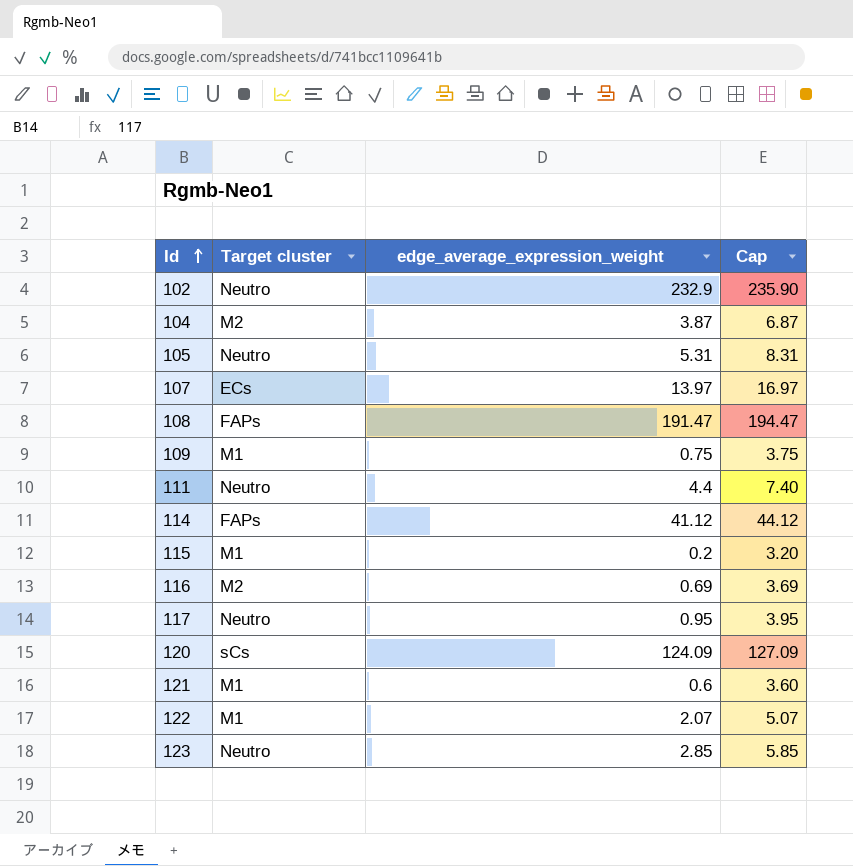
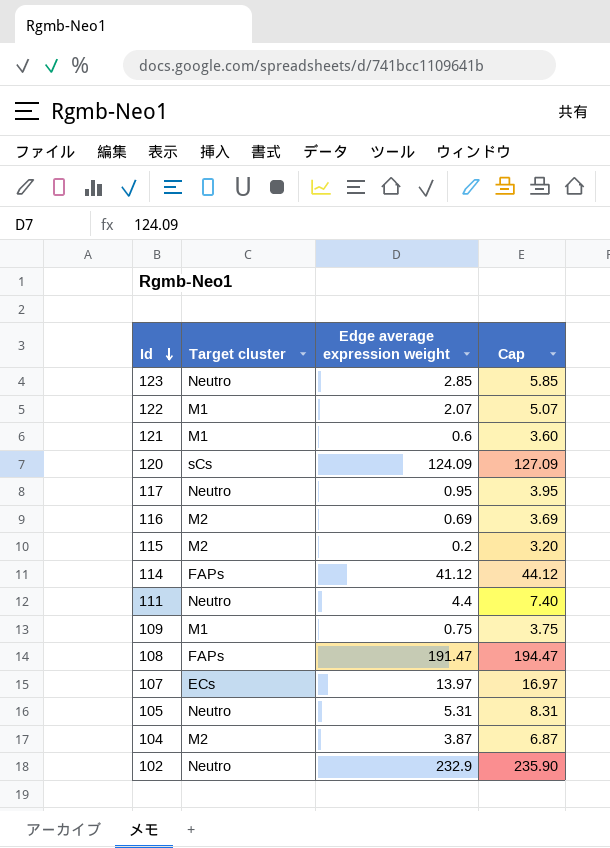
row order: Id ascending -> Id descending
column name: edge_average_expression_weight -> Edge average expression weight
115 | Target cluster: M1 -> M2

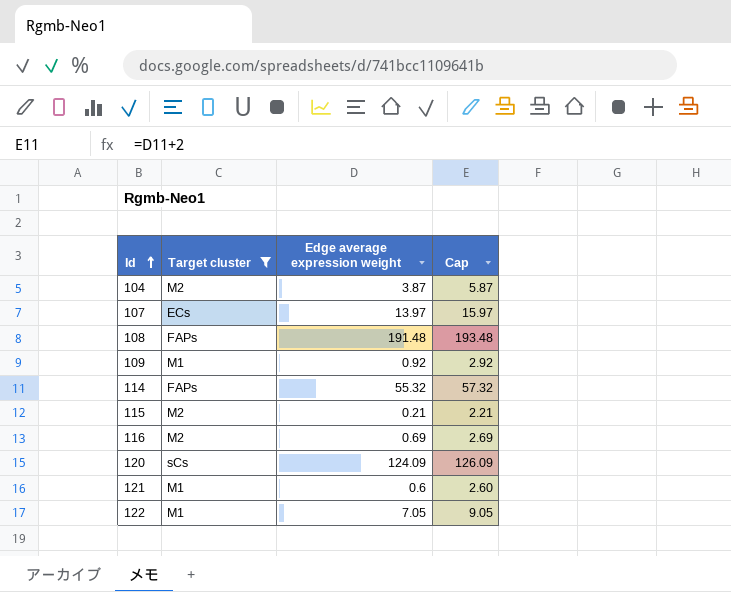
filter: none -> Target cluster != Neutro
row order: Id descending -> Id ascending
column Cap | formula: [Edge average expression weight] + 3 -> [Edge average expression weight] + 2
108 | Edge average expression weight: 191.47 -> 191.48
109 | Edge average expression weight: 0.75 -> 0.92
114 | Edge average expression weight: 41.12 -> 55.32
115 | Edge average expression weight: 0.2 -> 0.21
122 | Edge average expression weight: 2.07 -> 7.05

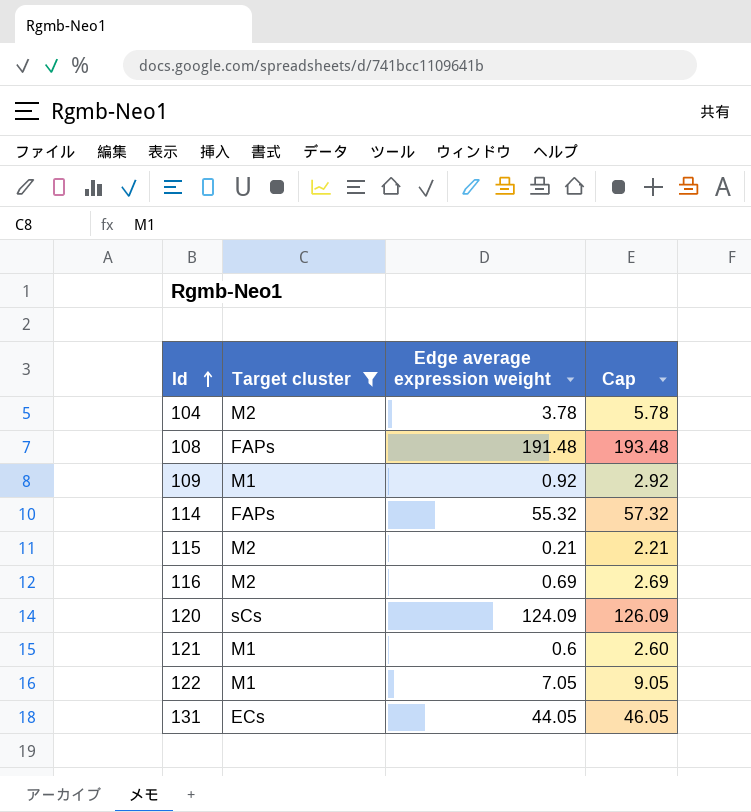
row 107: ECs | 13.97 | 15.97 -> none
104 | Edge average expression weight: 3.87 -> 3.78
104 | Cap: 5.87 -> 5.78
row 131: none -> ECs | 44.05 | 46.05

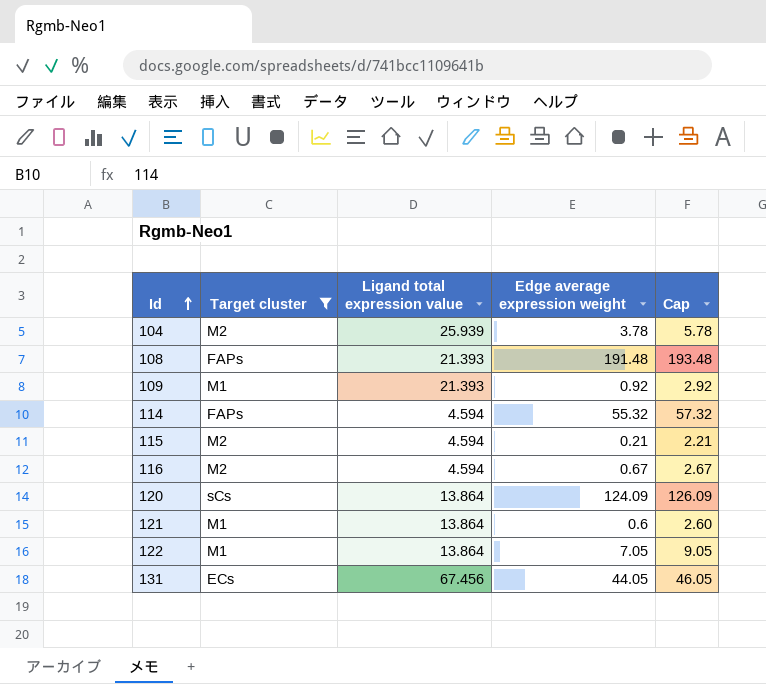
column Ligand total expression value | position: none -> 3
116 | Edge average expression weight: 0.69 -> 0.67
116 | Cap: 2.69 -> 2.67

